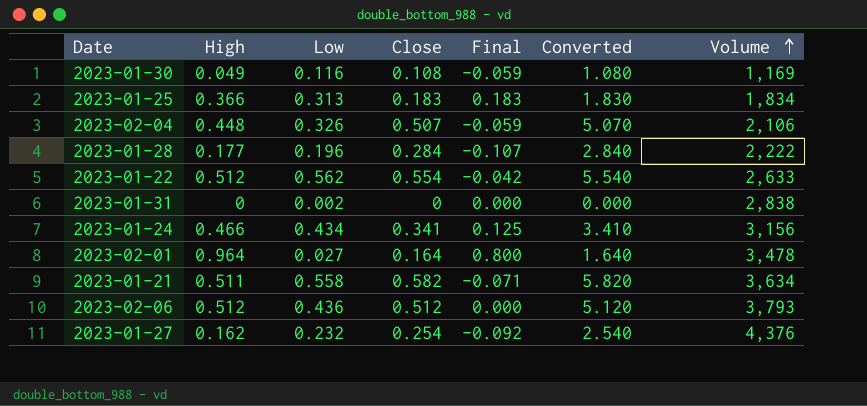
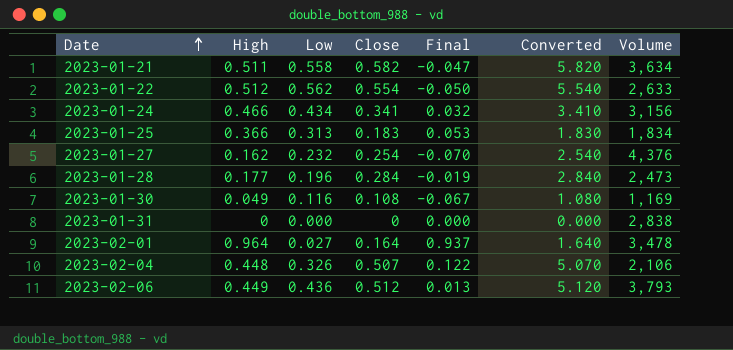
row order: Volume ascending -> Date ascending
column Final | formula: [High] - [Close] -> [High] - [Low]
2023-01-28 | Volume: 2,222 -> 2,473
2023-01-31 | Low: 0.002 -> 0.000
2023-02-06 | High: 0.512 -> 0.449

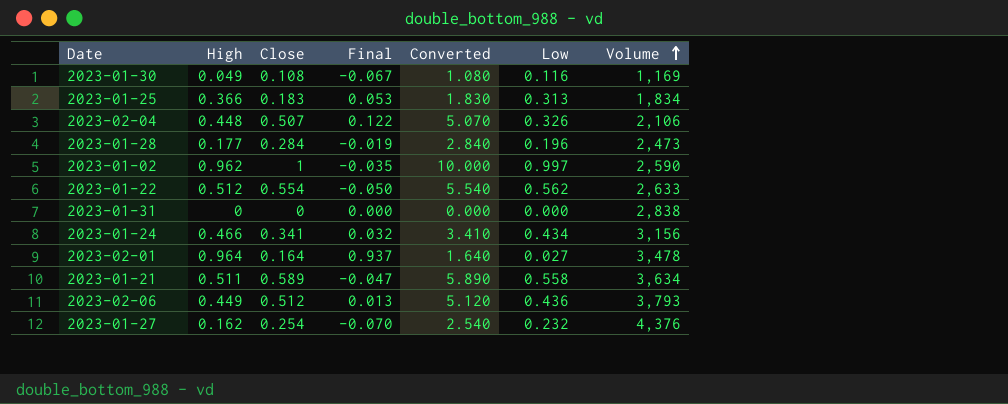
row order: Date ascending -> Volume ascending
column Low | position: 3 -> 6
row 2023-01-02: none -> 0.962 | 1 | -0.035 | 10.000 | 0.997 | 2,590
2023-01-21 | Close: 0.582 -> 0.589
2023-01-21 | Converted: 5.820 -> 5.890

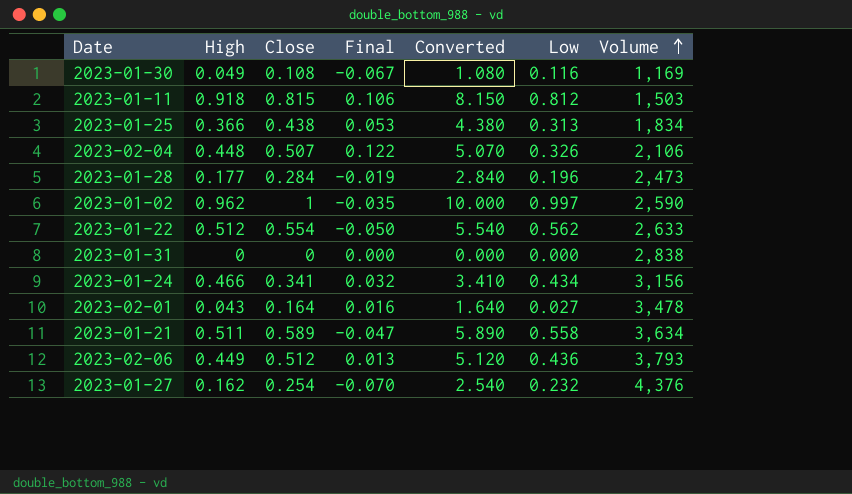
row 2023-01-11: none -> 0.918 | 0.815 | 0.106 | 8.150 | 0.812 | 1,503
2023-01-25 | Close: 0.183 -> 0.438
2023-01-25 | Converted: 1.830 -> 4.380
2023-02-01 | High: 0.964 -> 0.043
2023-02-01 | Final: 0.937 -> 0.016

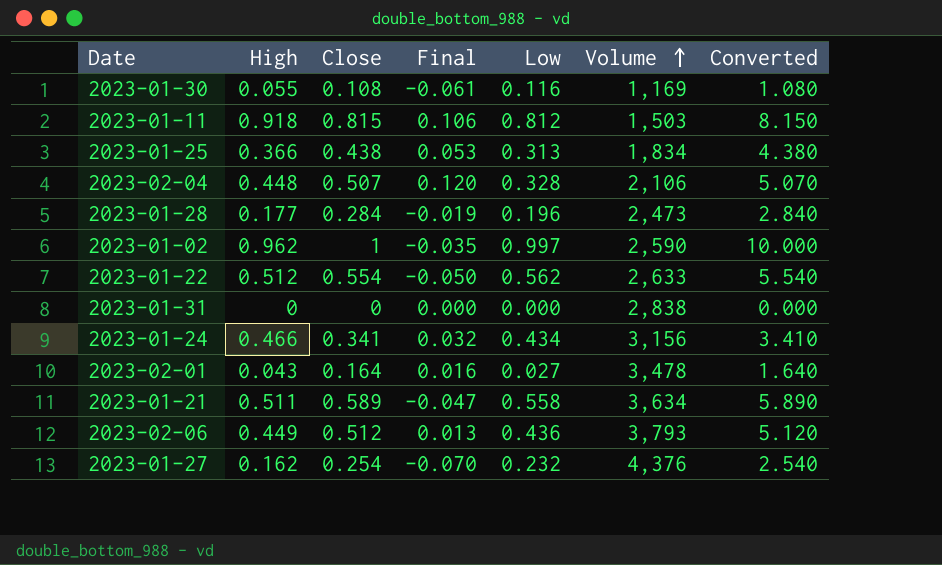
column Converted | position: 5 -> 7
2023-01-30 | High: 0.049 -> 0.055
2023-01-30 | Final: -0.067 -> -0.061
2023-02-04 | Final: 0.122 -> 0.120
2023-02-04 | Low: 0.326 -> 0.328

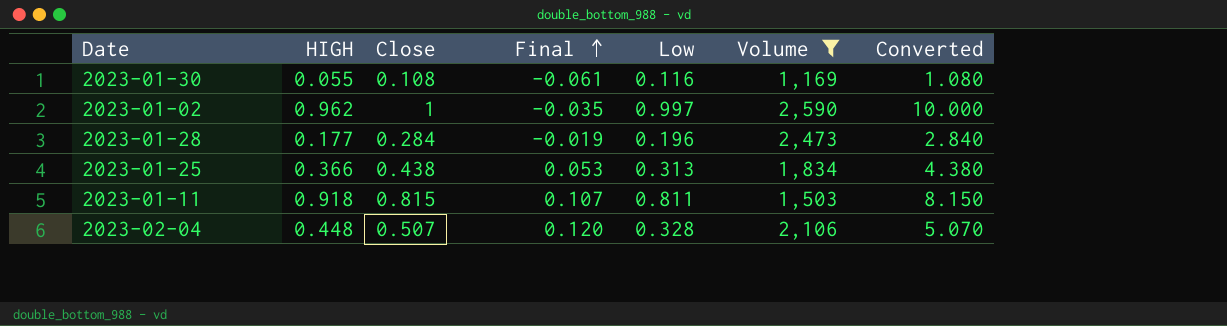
filter: none -> Volume <= 2,590
row order: Volume ascending -> Final ascending
column name: High -> HIGH
2023-01-11 | Final: 0.106 -> 0.107
2023-01-11 | Low: 0.812 -> 0.811

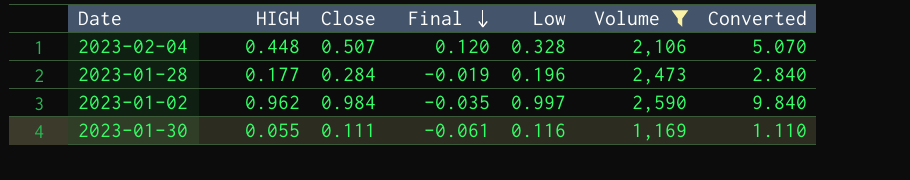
row order: Final ascending -> Final descending
row 2023-01-25: 0.366 | 0.438 | 0.053 | 0.313 | 1,834 | 4.380 -> none
row 2023-01-11: 0.918 | 0.815 | 0.107 | 0.811 | 1,503 | 8.150 -> none
2023-01-02 | Close: 1 -> 0.984
2023-01-02 | Converted: 10.000 -> 9.840
2023-01-30 | Close: 0.108 -> 0.111
2023-01-30 | Converted: 1.080 -> 1.110

